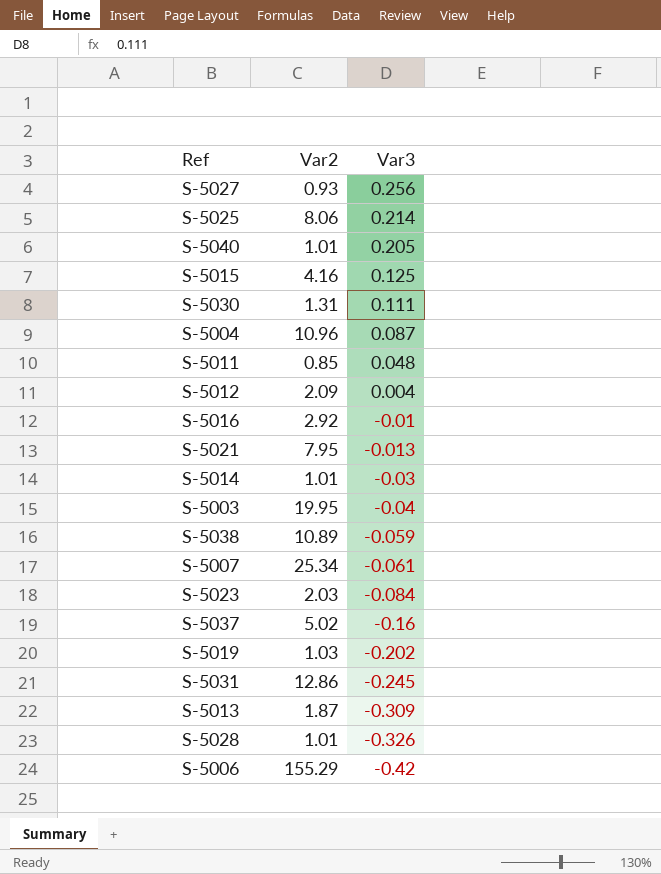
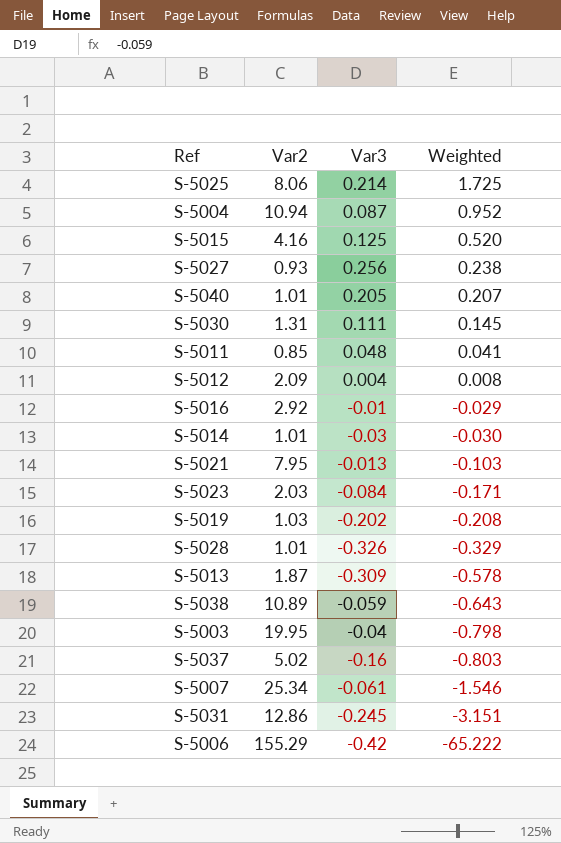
row order: Var3 descending -> Weighted descending
column Weighted | formula: none -> [Var2] * [Var3]
S-5004 | Var2: 10.96 -> 10.94

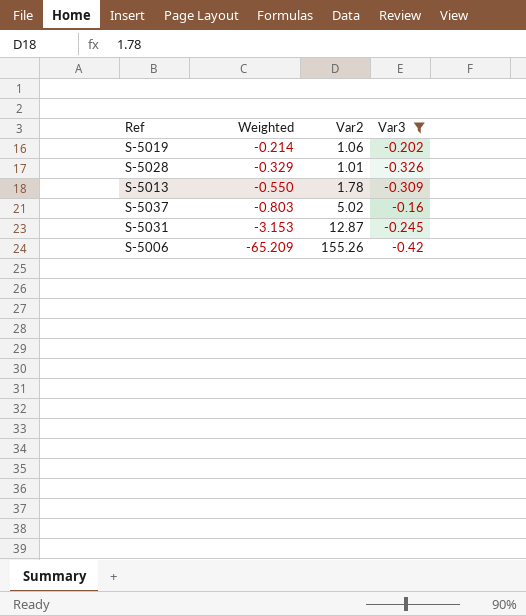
filter: none -> Var3 <= -0.16
column Weighted | position: 4 -> 2
S-5019 | Weighted: -0.208 -> -0.214
S-5019 | Var2: 1.03 -> 1.06
S-5013 | Weighted: -0.578 -> -0.550
S-5013 | Var2: 1.87 -> 1.78
S-5031 | Weighted: -3.151 -> -3.153
S-5031 | Var2: 12.86 -> 12.87
S-5006 | Weighted: -65.222 -> -65.209
S-5006 | Var2: 155.29 -> 155.26

